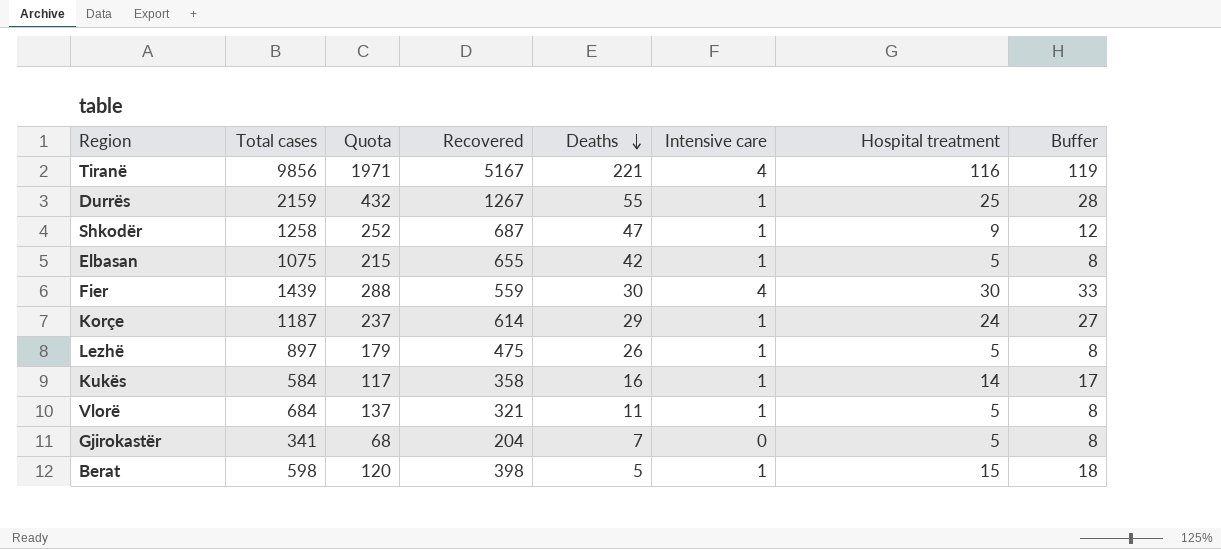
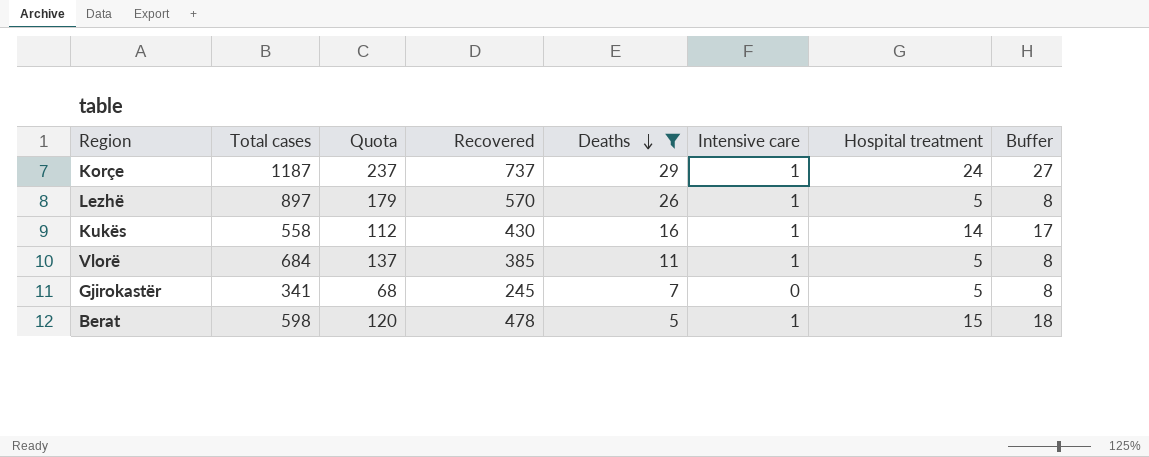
filter: none -> Deaths <= 29
Korçe | Recovered: 614 -> 737
Lezhë | Recovered: 475 -> 570
Kukës | Total cases: 584 -> 558
Kukës | Quota: 117 -> 112
Kukës | Recovered: 358 -> 430
Vlorë | Recovered: 321 -> 385
Gjirokastër | Recovered: 204 -> 245
Berat | Recovered: 398 -> 478

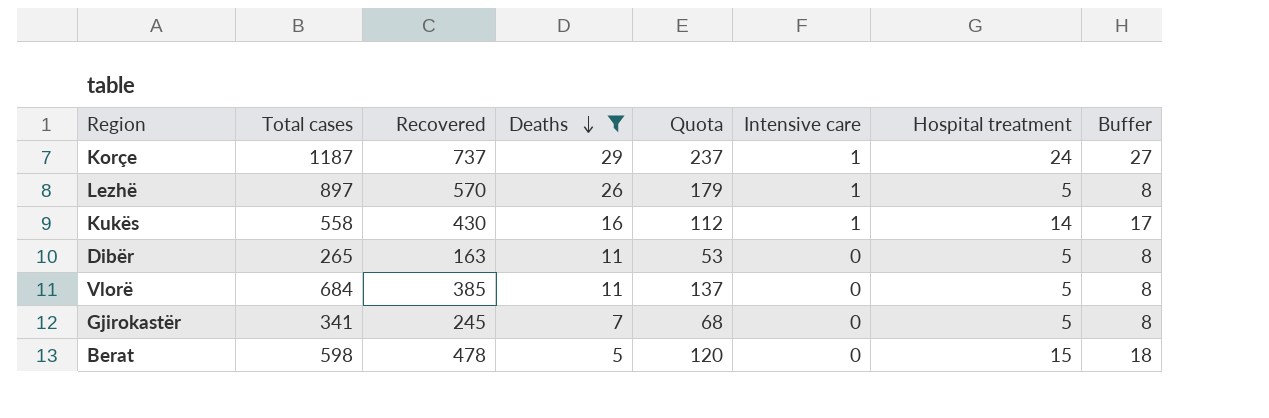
column Quota | position: 3 -> 5
row Dibër: none -> 265 | 163 | 11 | 53 | 0 | 5 | 8
Vlorë | Intensive care: 1 -> 0
Berat | Intensive care: 1 -> 0

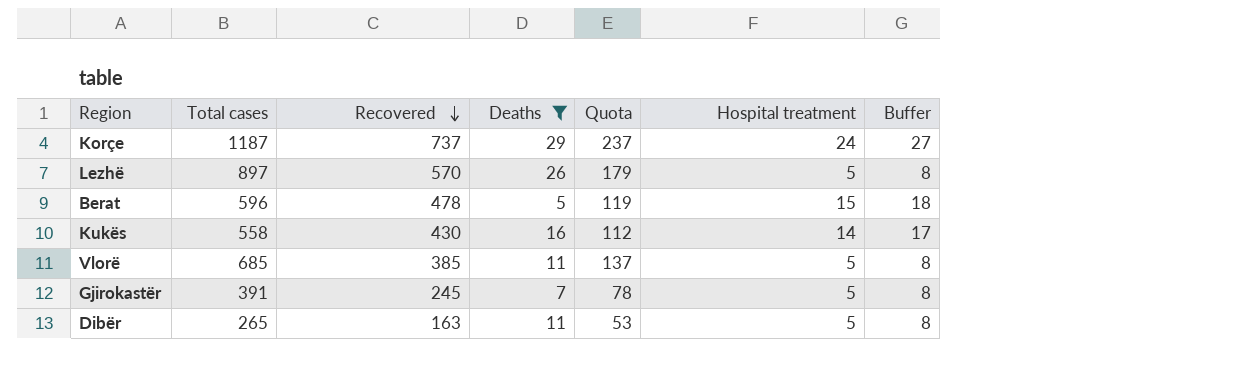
row order: Deaths descending -> Recovered descending
column Intensive care | position: 6 -> none
Berat | Total cases: 598 -> 596
Berat | Quota: 120 -> 119
Vlorë | Total cases: 684 -> 685
Gjirokastër | Total cases: 341 -> 391
Gjirokastër | Quota: 68 -> 78

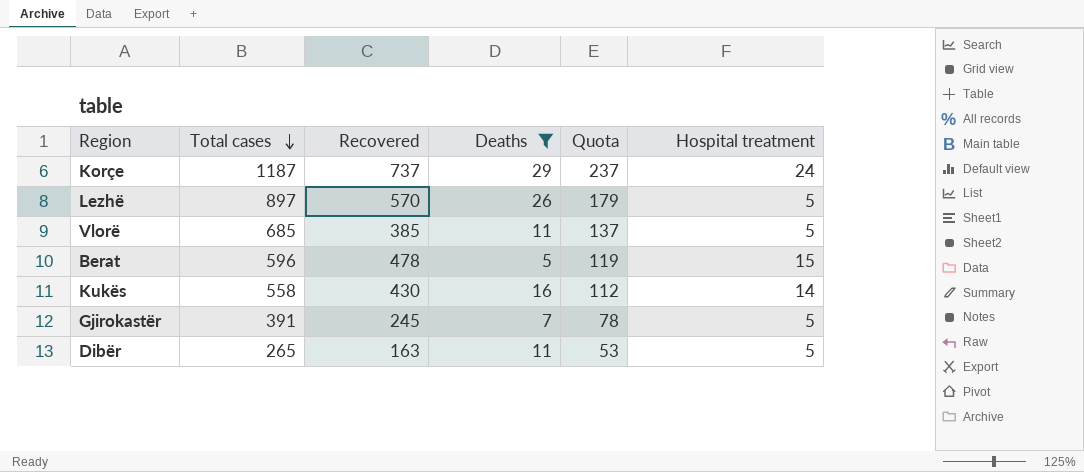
row order: Recovered descending -> Total cases descending
column Buffer | formula: [Hospital treatment] + 3 -> none

